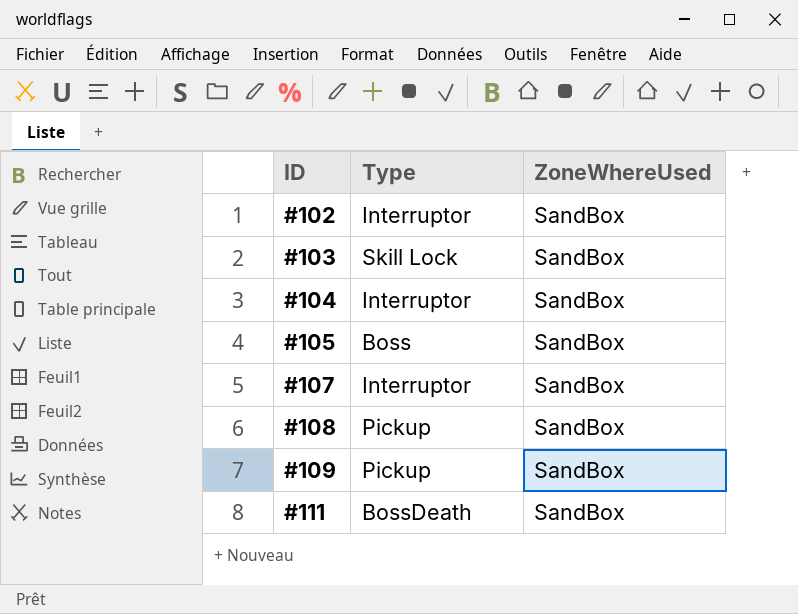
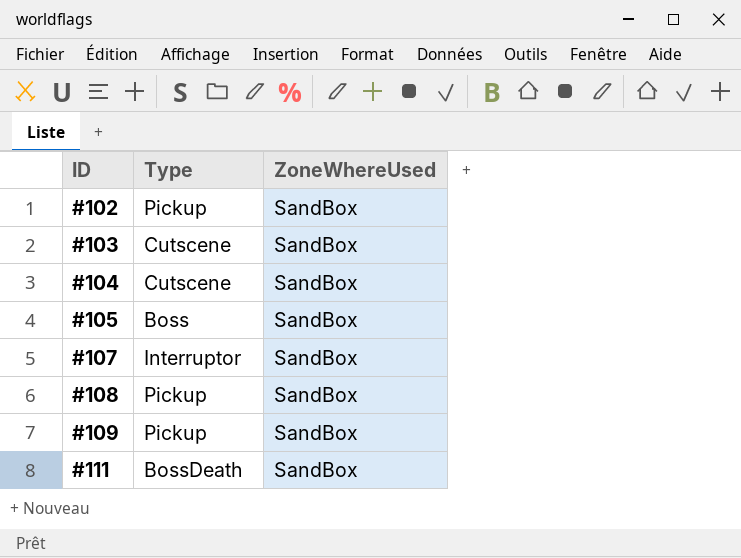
#102 | Type: Interruptor -> Pickup
#103 | Type: Skill Lock -> Cutscene
#104 | Type: Interruptor -> Cutscene

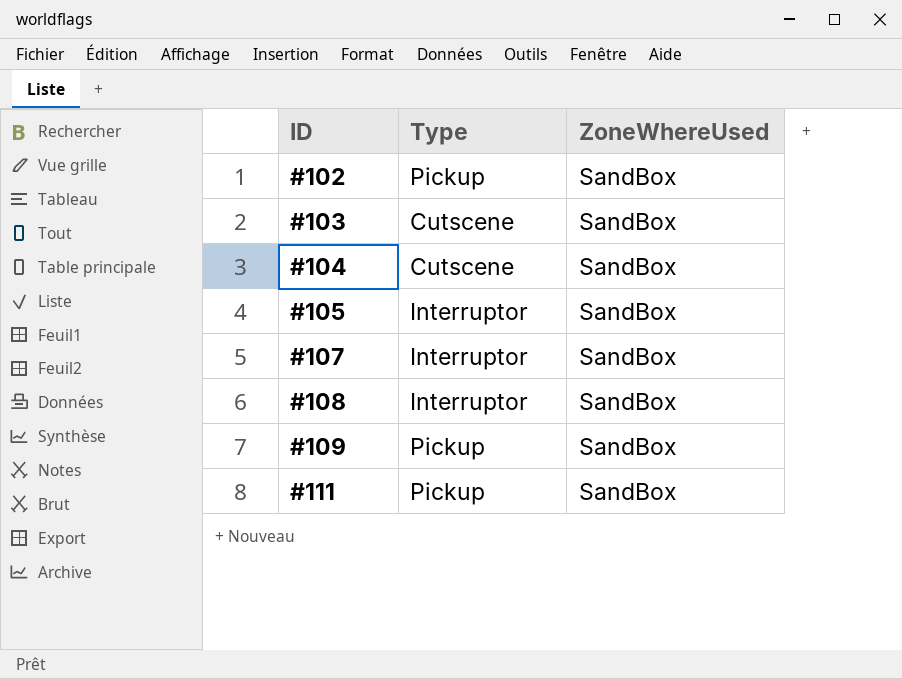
#105 | Type: Boss -> Interruptor
#108 | Type: Pickup -> Interruptor
#111 | Type: BossDeath -> Pickup

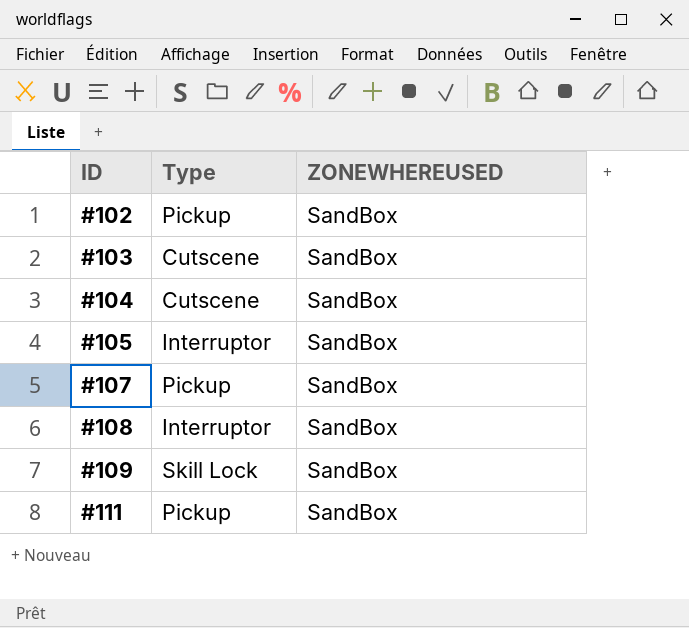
column name: ZoneWhereUsed -> ZONEWHEREUSED
#107 | Type: Interruptor -> Pickup
#109 | Type: Pickup -> Skill Lock

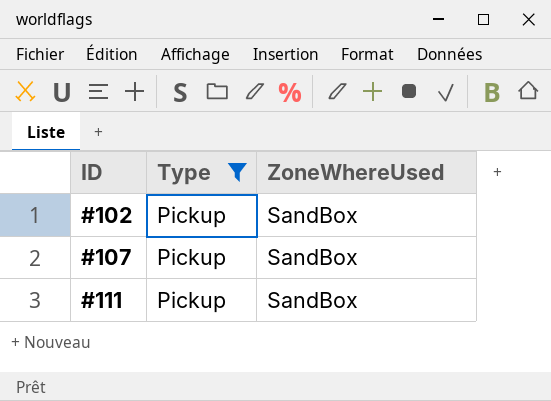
filter: none -> Type = Pickup
column name: ZONEWHEREUSED -> ZoneWhereUsed

